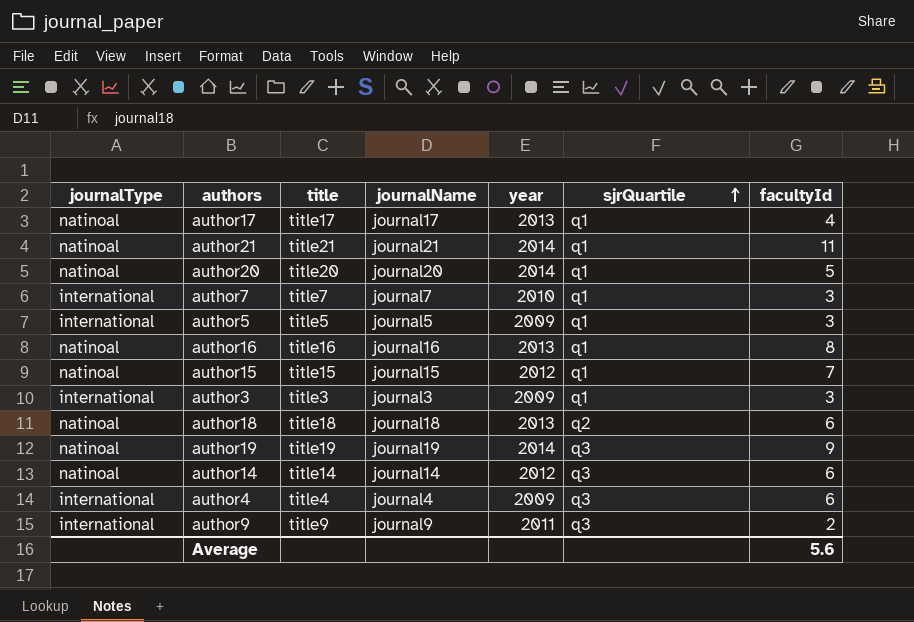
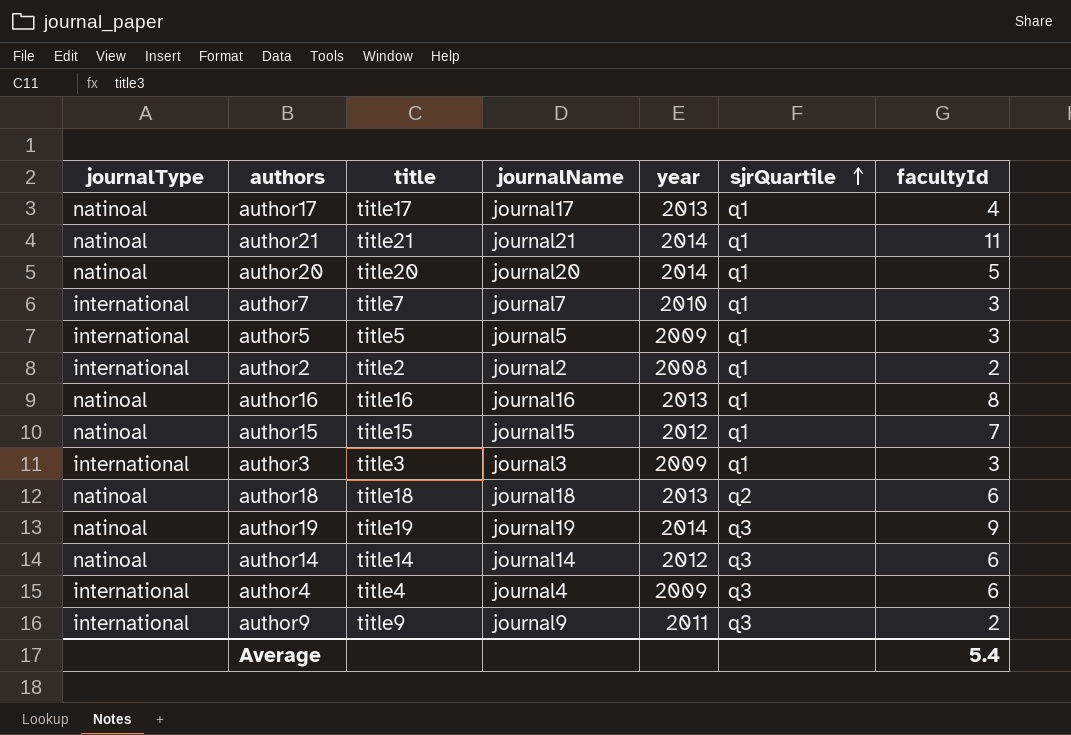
row author2: none -> international | title2 | journal2 | 2008 | q1 | 2
Average | facultyId: 5.6 -> 5.4

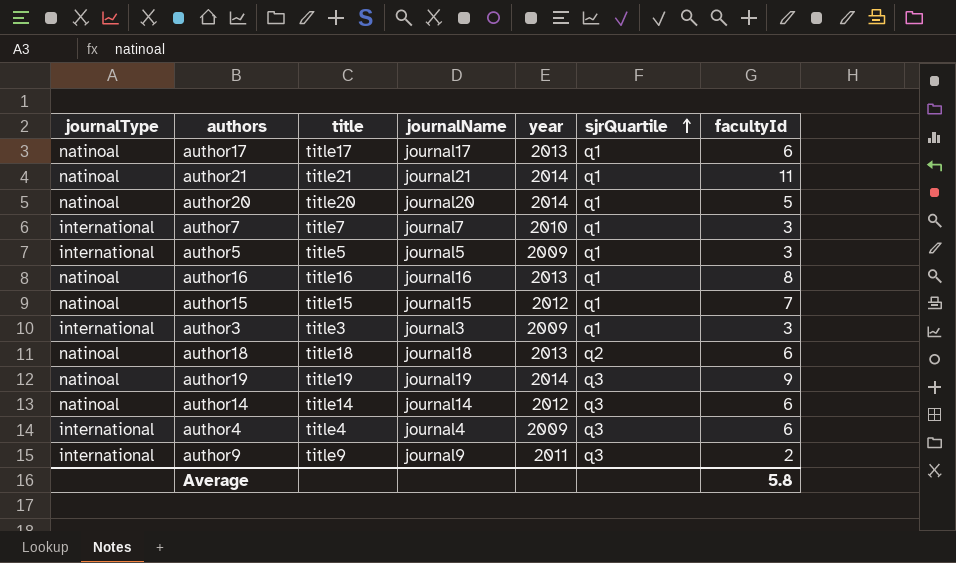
row author2: international | title2 | journal2 | 2008 | q1 | 2 -> none
author17 | facultyId: 4 -> 6
Average | facultyId: 5.4 -> 5.8

